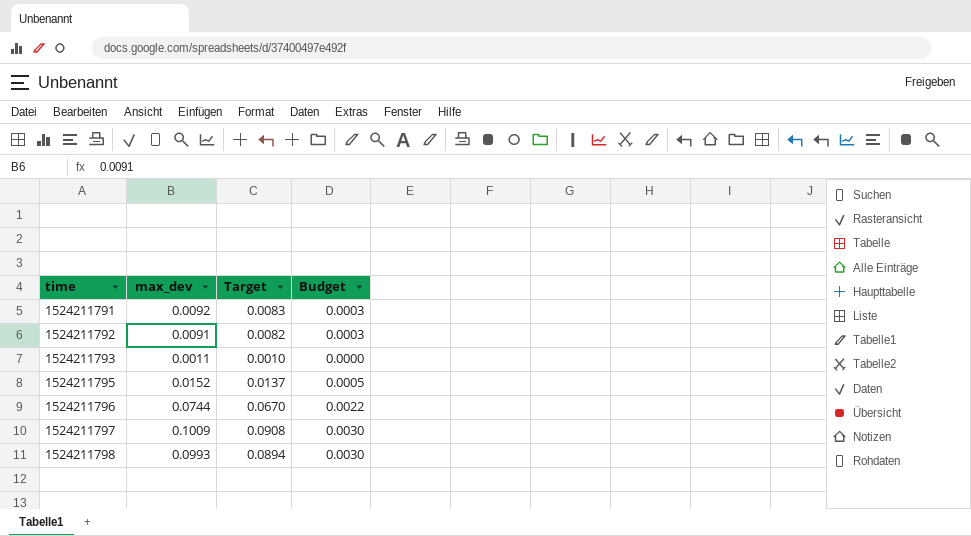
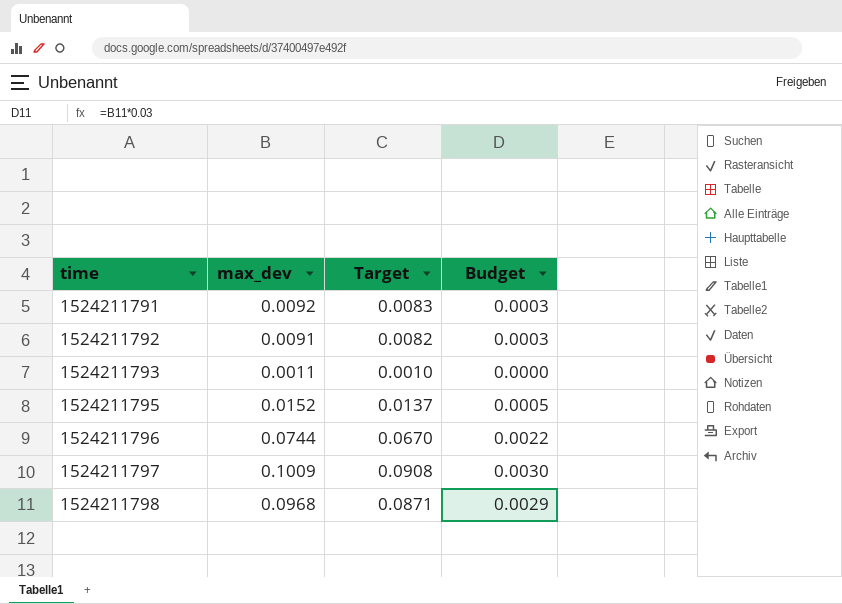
1524211798 | max_dev: 0.0993 -> 0.0968
1524211798 | Target: 0.0894 -> 0.0871
1524211798 | Budget: 0.0030 -> 0.0029

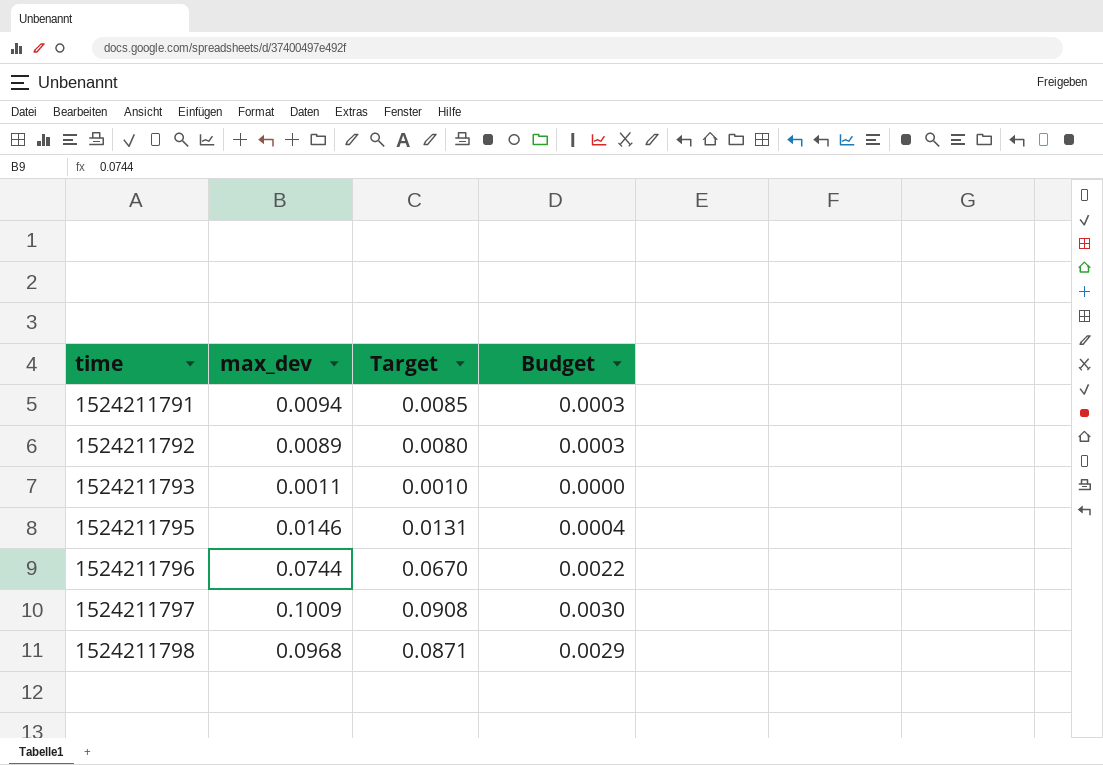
1524211791 | max_dev: 0.0092 -> 0.0094
1524211791 | Target: 0.0083 -> 0.0085
1524211792 | max_dev: 0.0091 -> 0.0089
1524211792 | Target: 0.0082 -> 0.0080
1524211795 | max_dev: 0.0152 -> 0.0146
1524211795 | Target: 0.0137 -> 0.0131
1524211795 | Budget: 0.0005 -> 0.0004

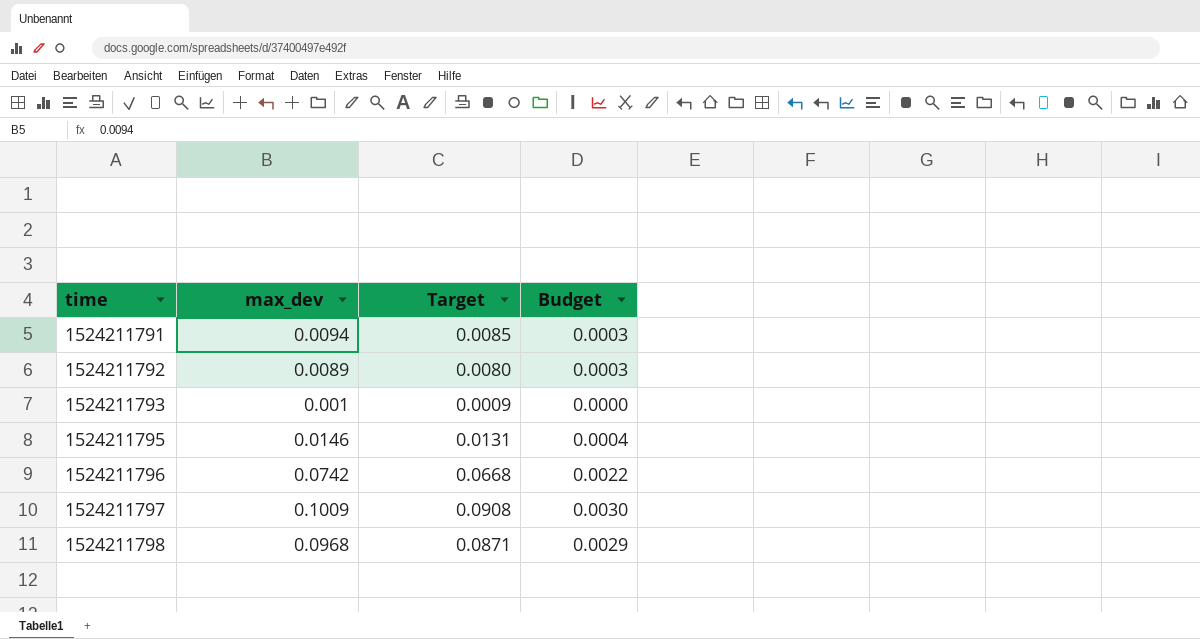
1524211793 | max_dev: 0.0011 -> 0.001
1524211793 | Target: 0.0010 -> 0.0009
1524211796 | max_dev: 0.0744 -> 0.0742
1524211796 | Target: 0.0670 -> 0.0668

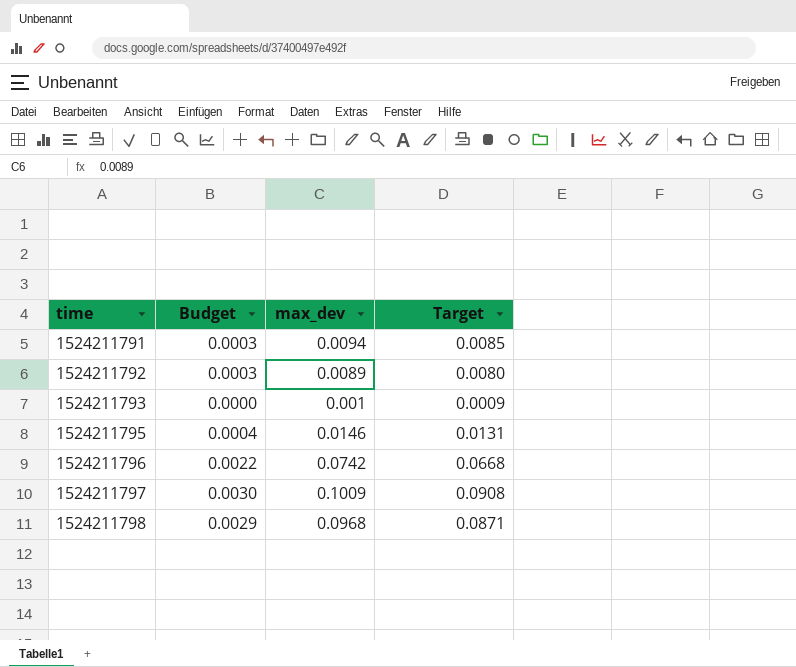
column Budget | position: 4 -> 2

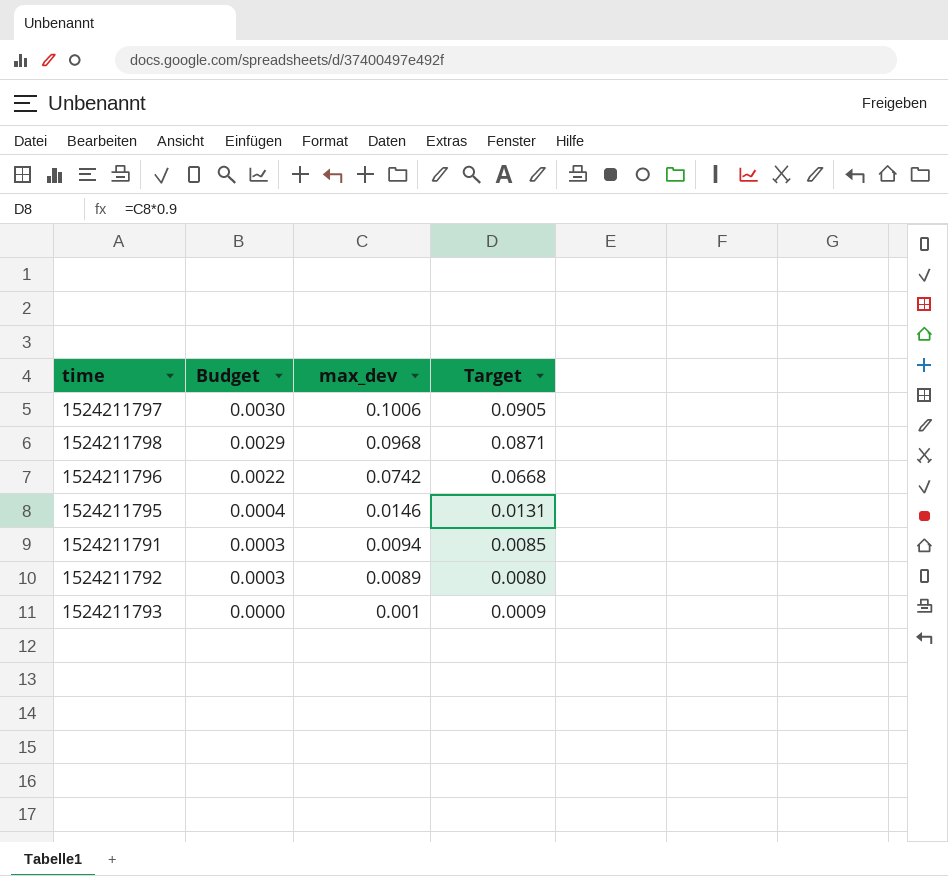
row order: time ascending -> Budget descending
1524211797 | max_dev: 0.1009 -> 0.1006
1524211797 | Target: 0.0908 -> 0.0905

